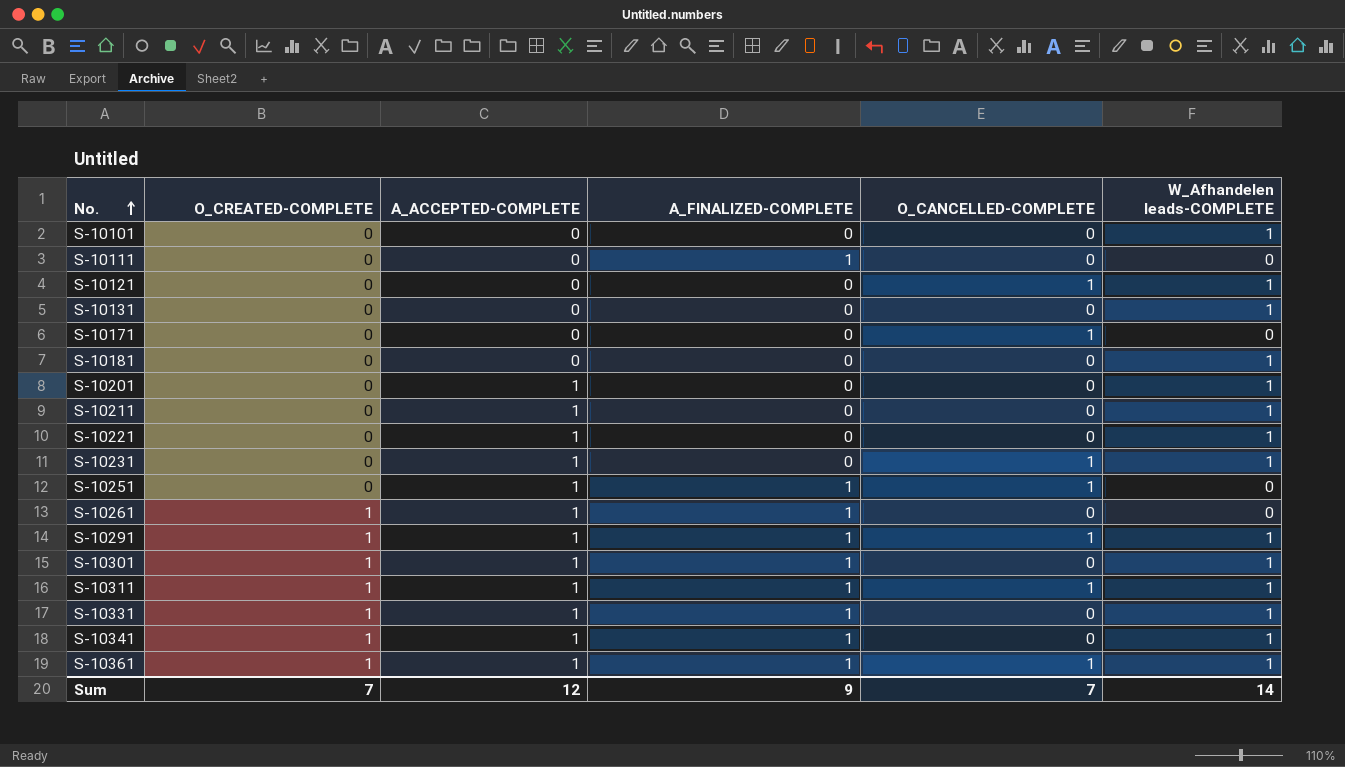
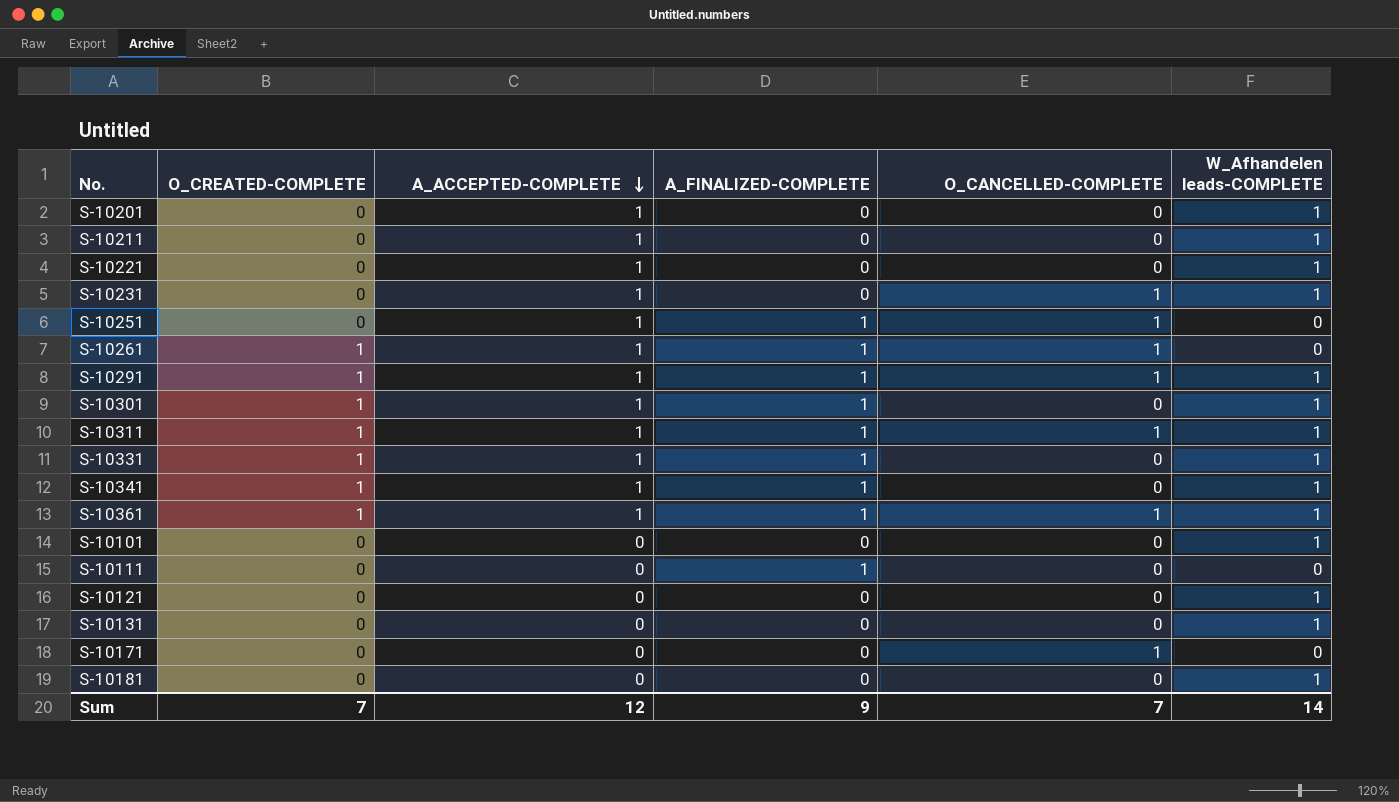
row order: No. ascending -> A_ACCEPTED-COMPLETE descending
S-10261 | O_CANCELLED-COMPLETE: 0 -> 1
S-10121 | O_CANCELLED-COMPLETE: 1 -> 0

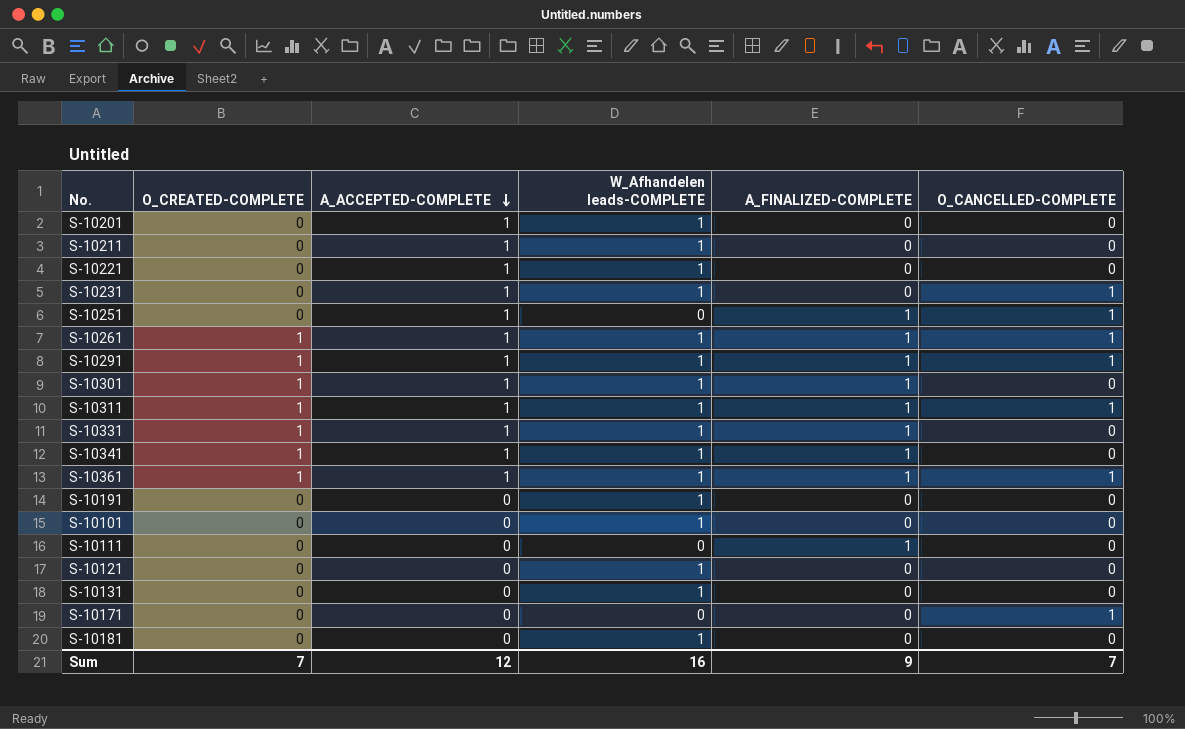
column W_Afhandelen leads-COMPLETE | position: 6 -> 4
S-10261 | W_Afhandelen leads-COMPLETE: 0 -> 1
row S-10191: none -> 0 | 0 | 1 | 0 | 0
Sum | W_Afhandelen leads-COMPLETE: 14 -> 16

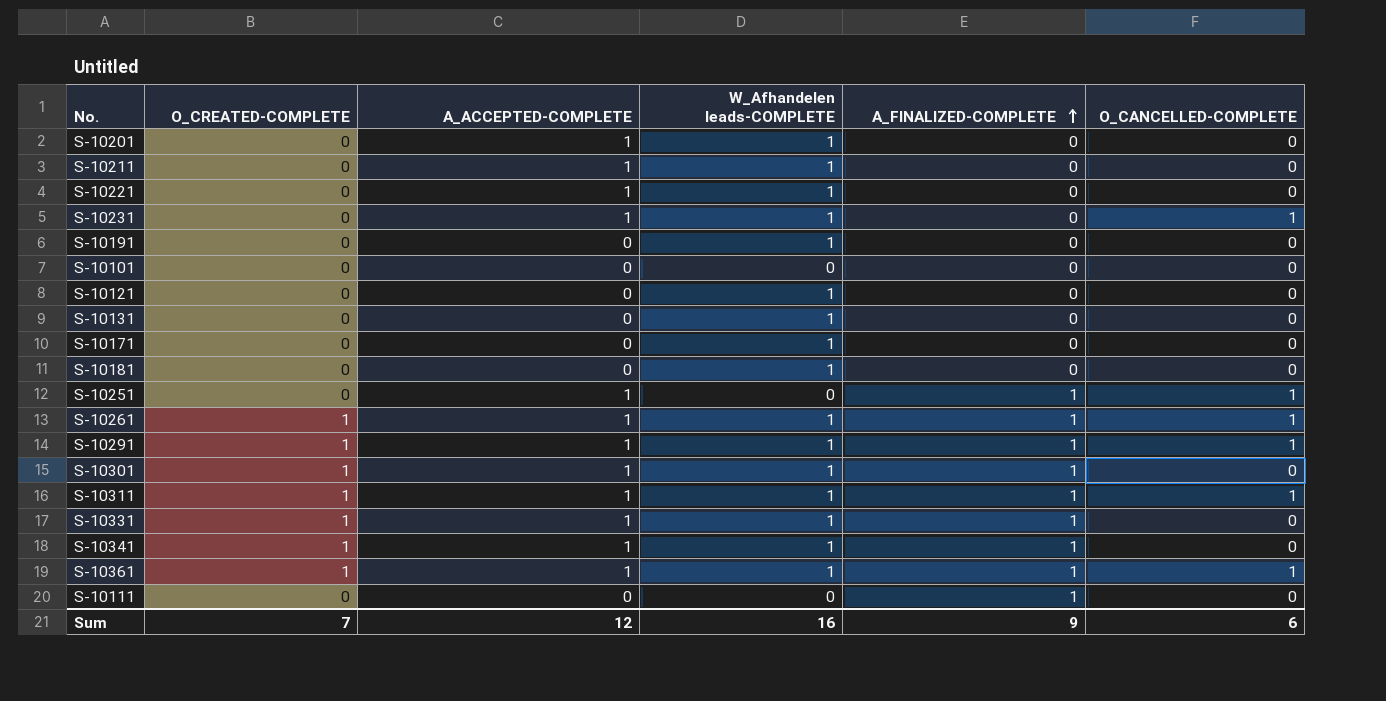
row order: A_ACCEPTED-COMPLETE descending -> A_FINALIZED-COMPLETE ascending
S-10101 | W_Afhandelen leads-COMPLETE: 1 -> 0
S-10171 | W_Afhandelen leads-COMPLETE: 0 -> 1
S-10171 | O_CANCELLED-COMPLETE: 1 -> 0
Sum | O_CANCELLED-COMPLETE: 7 -> 6

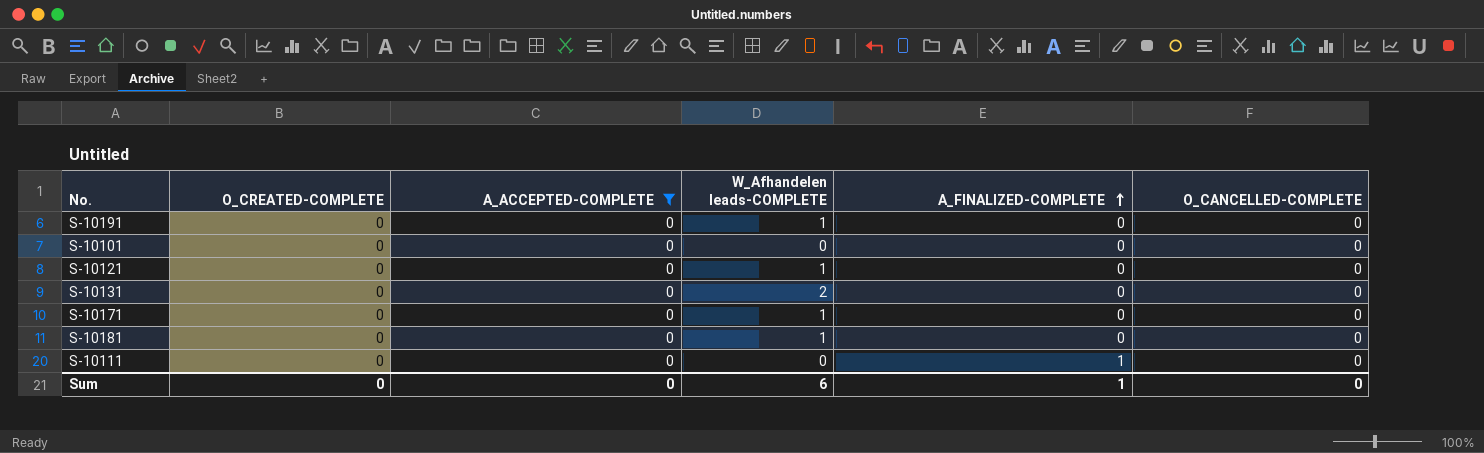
filter: none -> A_ACCEPTED-COMPLETE = 0
S-10131 | W_Afhandelen leads-COMPLETE: 1 -> 2
Sum | O_CREATED-COMPLETE: 7 -> 0
Sum | A_ACCEPTED-COMPLETE: 12 -> 0
Sum | W_Afhandelen leads-COMPLETE: 16 -> 6
Sum | A_FINALIZED-COMPLETE: 9 -> 1
Sum | O_CANCELLED-COMPLETE: 6 -> 0

